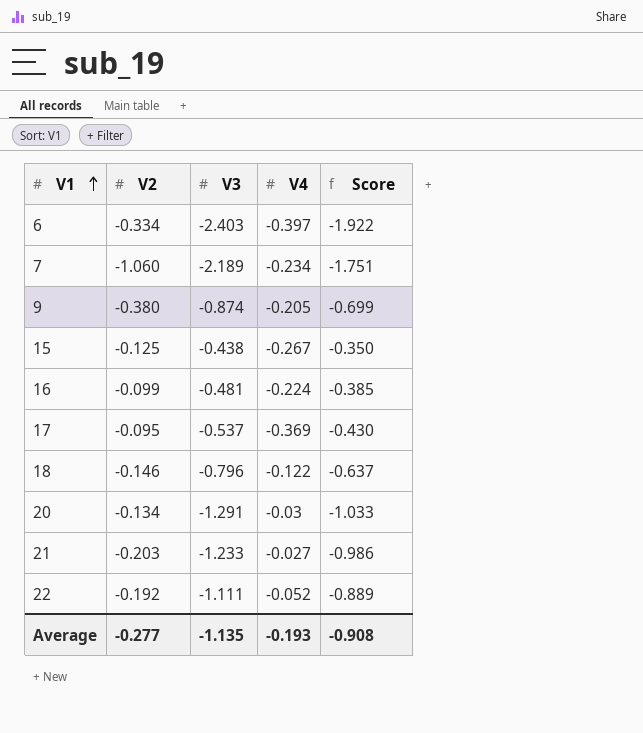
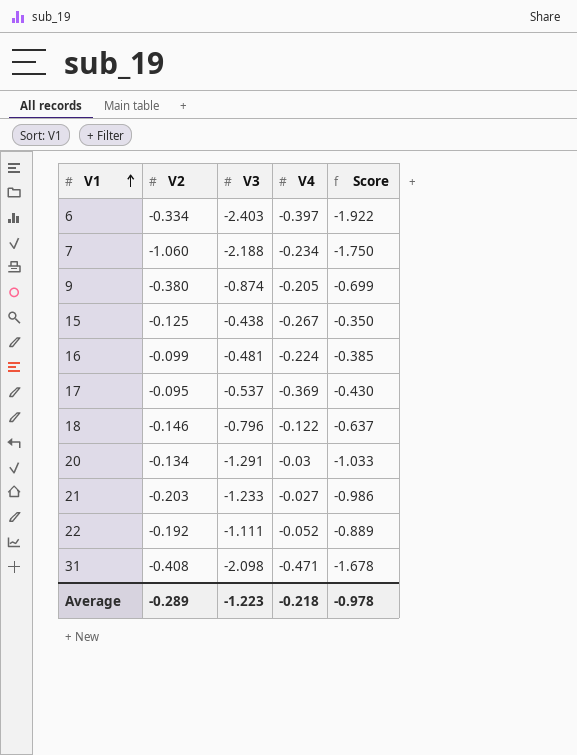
7 | V3: -2.189 -> -2.188
7 | Score: -1.751 -> -1.750
row 31: none -> -0.408 | -2.098 | -0.471 | -1.678
Average | V2: -0.277 -> -0.289
Average | V3: -1.135 -> -1.223
Average | V4: -0.193 -> -0.218
Average | Score: -0.908 -> -0.978

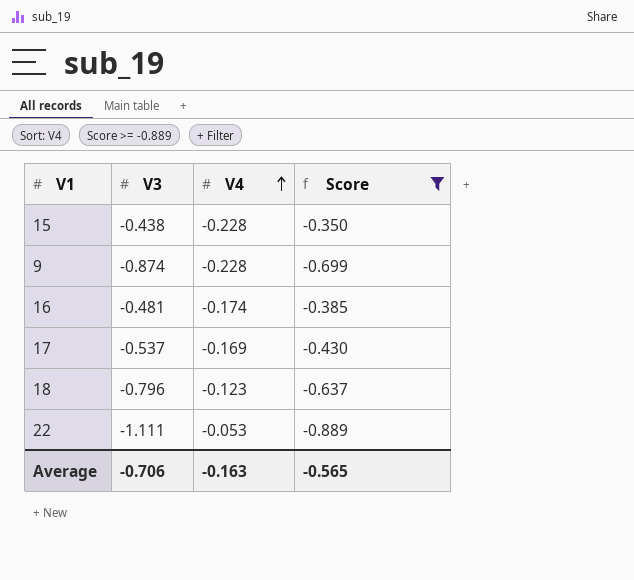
filter: none -> Score >= -0.889
row order: V1 ascending -> V4 ascending
column V2 | position: 2 -> none
15 | V4: -0.267 -> -0.228
9 | V4: -0.205 -> -0.228
16 | V4: -0.224 -> -0.174
17 | V4: -0.369 -> -0.169
18 | V4: -0.122 -> -0.123
22 | V4: -0.052 -> -0.053
Average | V3: -1.223 -> -0.706
Average | V4: -0.218 -> -0.163
Average | Score: -0.978 -> -0.565

